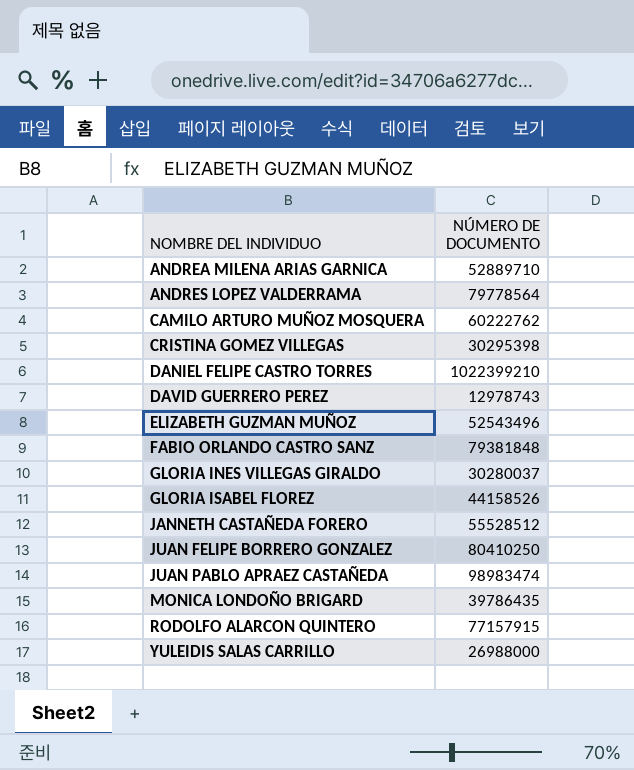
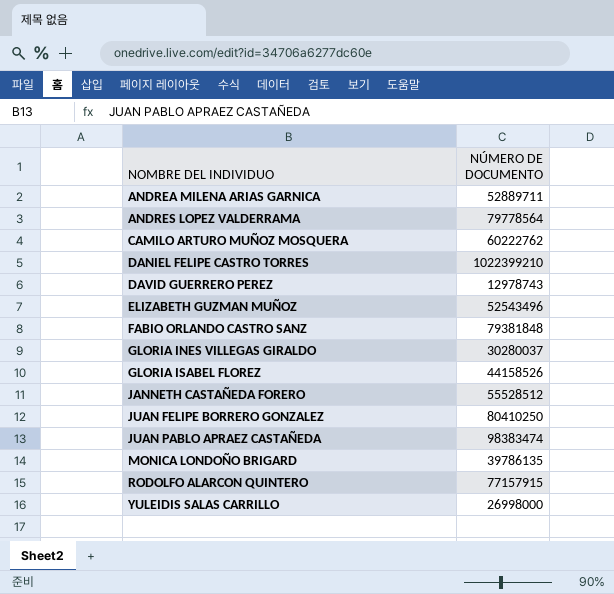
row CRISTINA GOMEZ VILLEGAS: 30295398 -> none
ANDREA MILENA ARIAS GARNICA | NÚMERO DE DOCUMENTO: 52889710 -> 52889711
JUAN PABLO APRAEZ CASTAÑEDA | NÚMERO DE DOCUMENTO: 98983474 -> 98383474
MONICA LONDOÑO BRIGARD | NÚMERO DE DOCUMENTO: 39786435 -> 39786135
YULEIDIS SALAS CARRILLO | NÚMERO DE DOCUMENTO: 26988000 -> 26998000

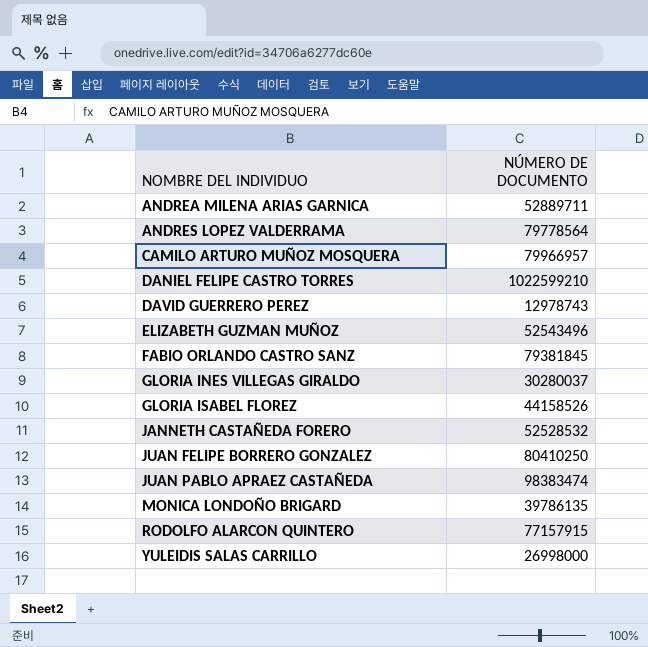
CAMILO ARTURO MUÑOZ MOSQUERA | NÚMERO DE DOCUMENTO: 60222762 -> 79966957
DANIEL FELIPE CASTRO TORRES | NÚMERO DE DOCUMENTO: 1022399210 -> 1022599210
FABIO ORLANDO CASTRO SANZ | NÚMERO DE DOCUMENTO: 79381848 -> 79381845
JANNETH CASTAÑEDA FORERO | NÚMERO DE DOCUMENTO: 55528512 -> 52528532

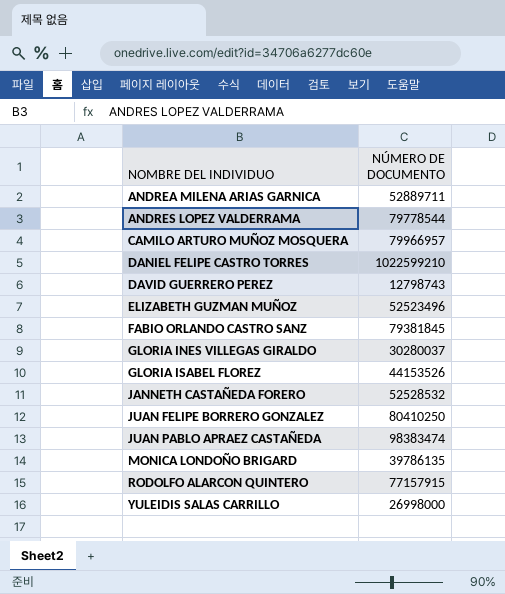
ANDRES LOPEZ VALDERRAMA | NÚMERO DE DOCUMENTO: 79778564 -> 79778544
DAVID GUERRERO PEREZ | NÚMERO DE DOCUMENTO: 12978743 -> 12798743
ELIZABETH GUZMAN MUÑOZ | NÚMERO DE DOCUMENTO: 52543496 -> 52523496
GLORIA ISABEL FLOREZ | NÚMERO DE DOCUMENTO: 44158526 -> 44153526

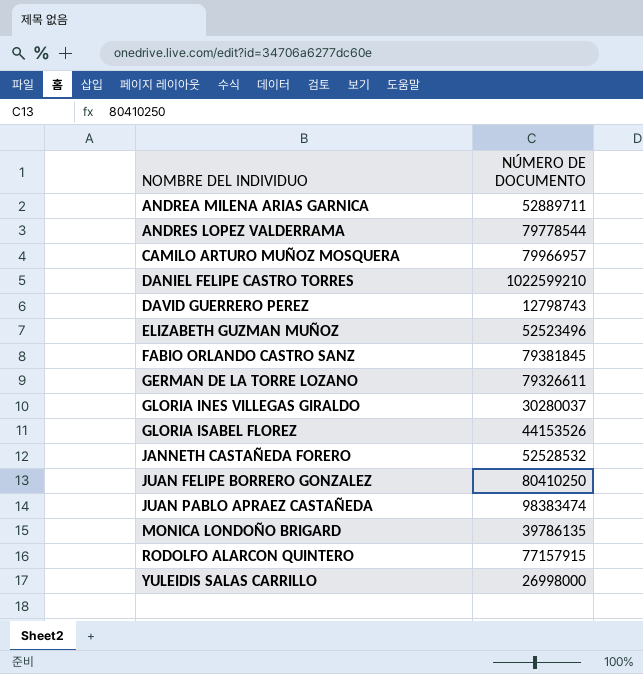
row GERMAN DE LA TORRE LOZANO: none -> 79326611

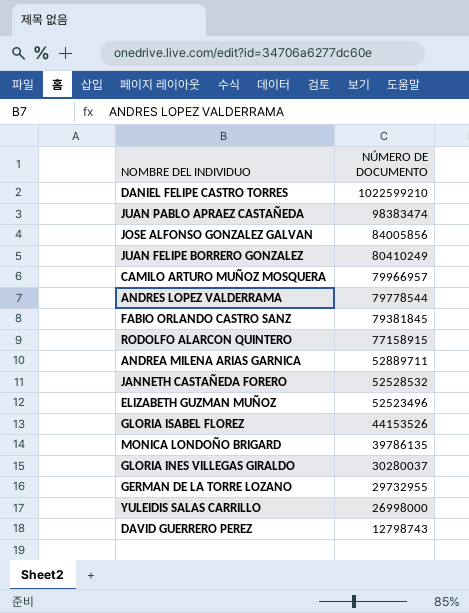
row order: NOMBRE DEL INDIVIDUO ascending -> NÚMERO DE DOCUMENTO descending
row JOSE ALFONSO GONZALEZ GALVAN: none -> 84005856
JUAN FELIPE BORRERO GONZALEZ | NÚMERO DE DOCUMENTO: 80410250 -> 80410249
RODOLFO ALARCON QUINTERO | NÚMERO DE DOCUMENTO: 77157915 -> 77158915
GERMAN DE LA TORRE LOZANO | NÚMERO DE DOCUMENTO: 79326611 -> 29732955

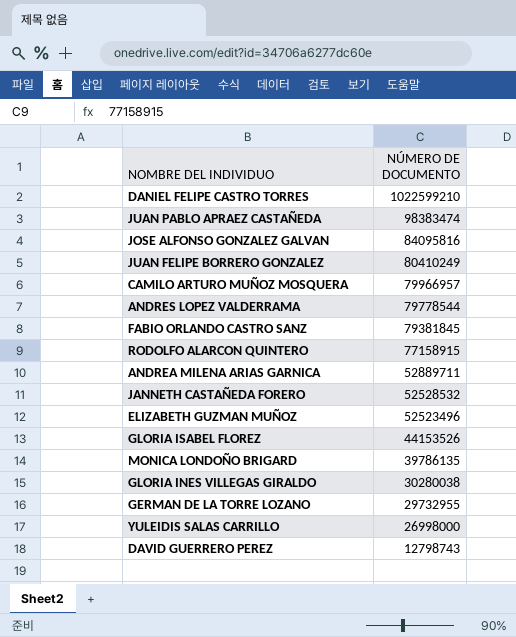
JOSE ALFONSO GONZALEZ GALVAN | NÚMERO DE DOCUMENTO: 84005856 -> 84095816
GLORIA INES VILLEGAS GIRALDO | NÚMERO DE DOCUMENTO: 30280037 -> 30280038

